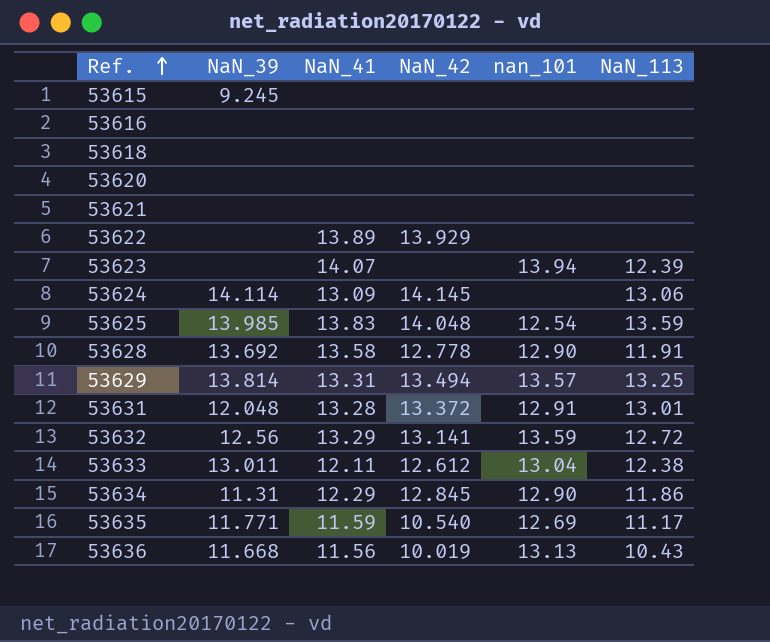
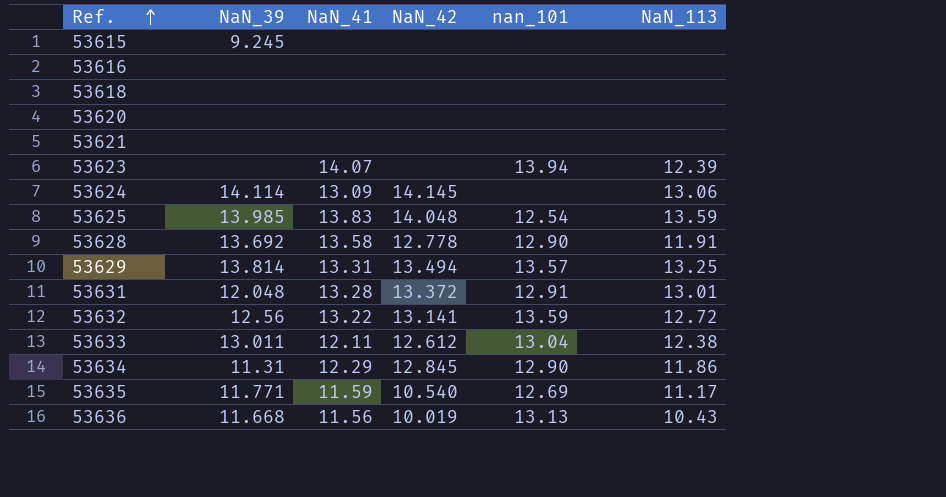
row 53622: none | 13.89 | 13.929 | none | none -> none
53632 | NaN_41: 13.29 -> 13.22

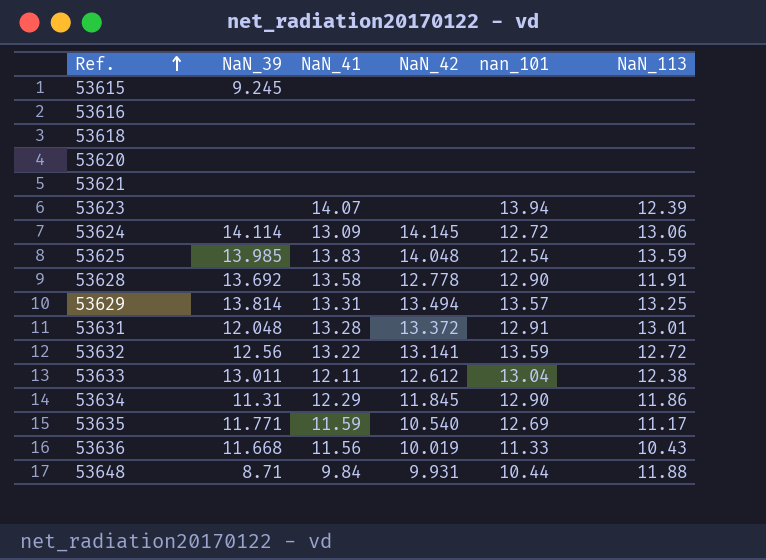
53624 | nan_101: none -> 12.72
53634 | NaN_42: 12.845 -> 11.845
53636 | nan_101: 13.13 -> 11.33
row 53648: none -> 8.71 | 9.84 | 9.931 | 10.44 | 11.88

